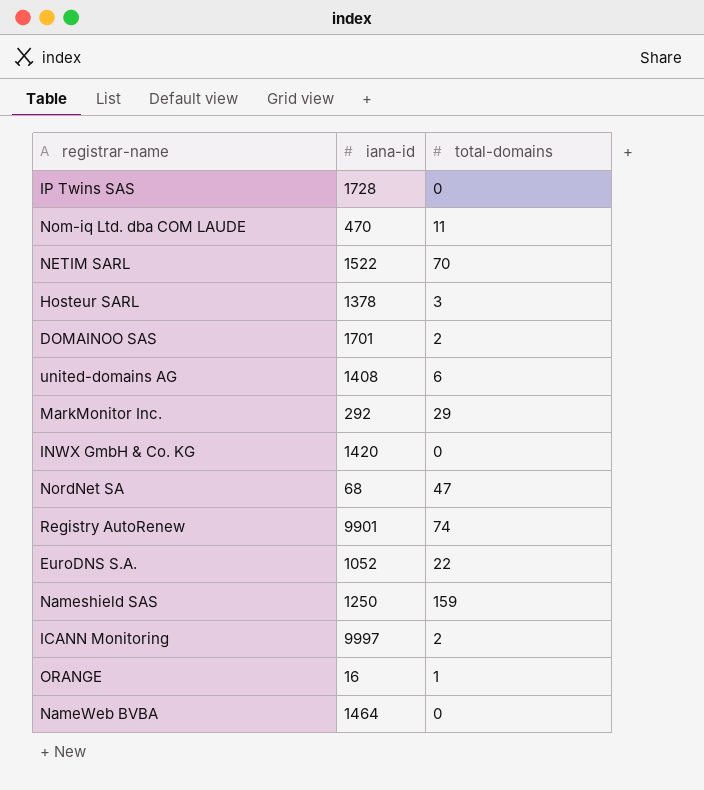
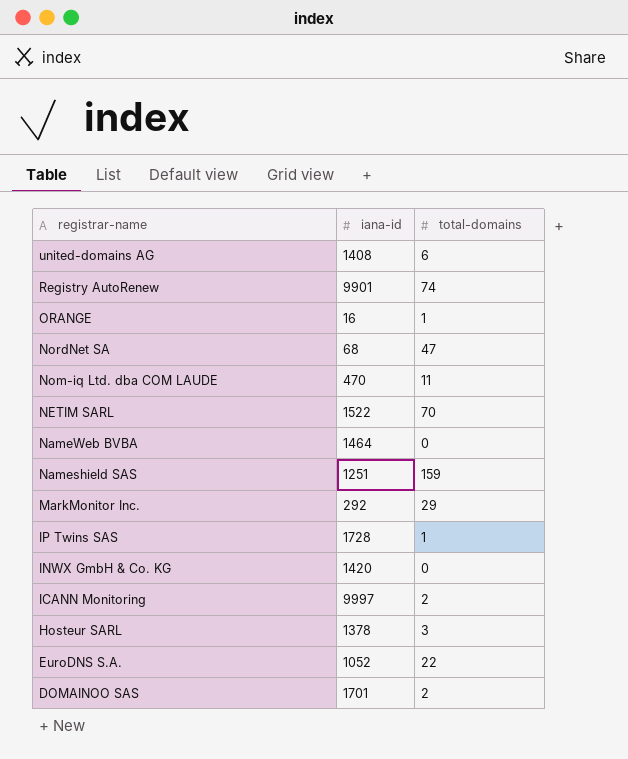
row order: none -> registrar-name descending
Nameshield SAS | iana-id: 1250 -> 1251
IP Twins SAS | total-domains: 0 -> 1

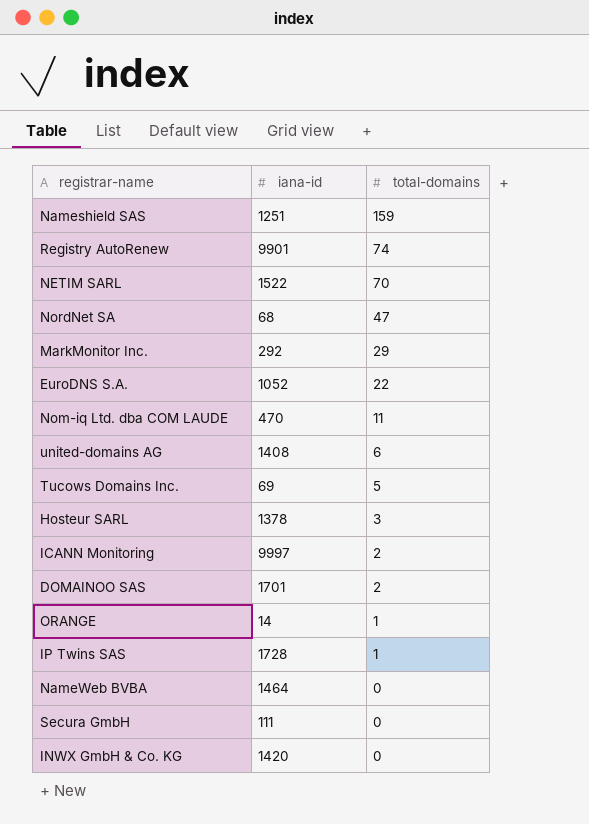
row order: registrar-name descending -> total-domains descending
row Tucows Domains Inc.: none -> 69 | 5
ORANGE | iana-id: 16 -> 14
row Secura GmbH: none -> 111 | 0

